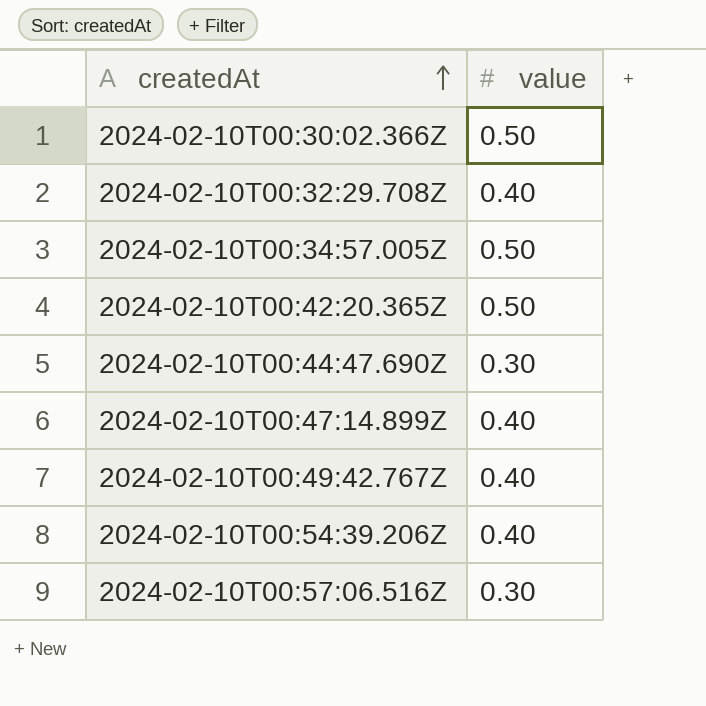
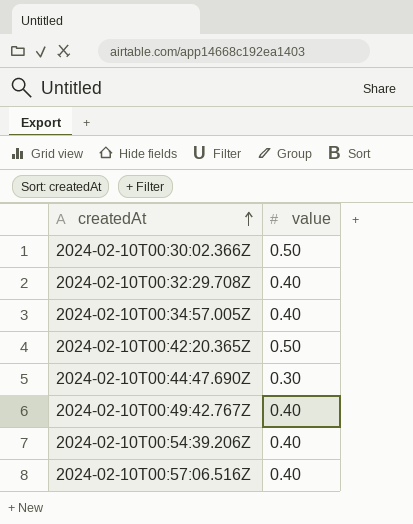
row 2024-02-10T00:47:14.899Z: 0.40 -> none
2024-02-10T00:34:57.005Z | value: 0.50 -> 0.40
2024-02-10T00:57:06.516Z | value: 0.30 -> 0.40

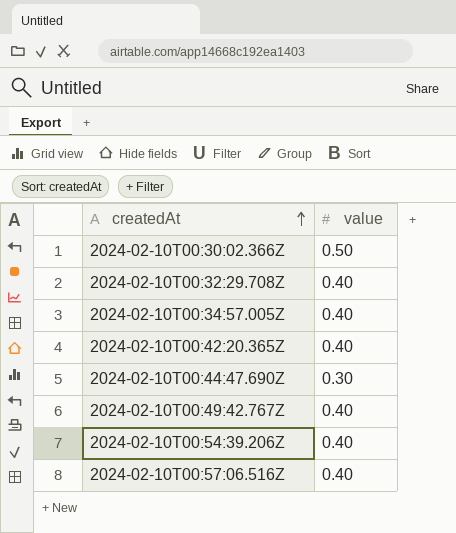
2024-02-10T00:42:20.365Z | value: 0.50 -> 0.40

